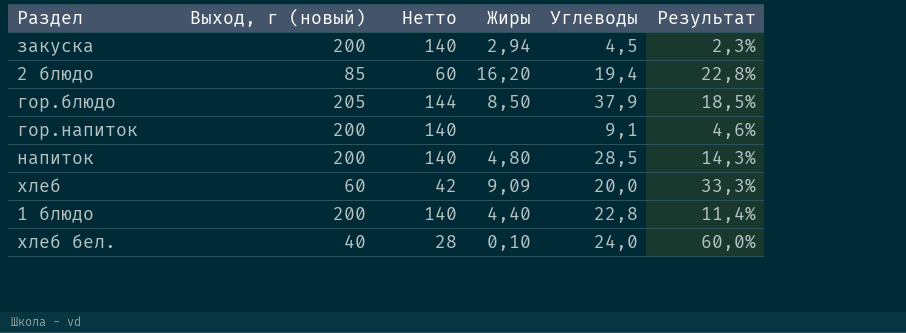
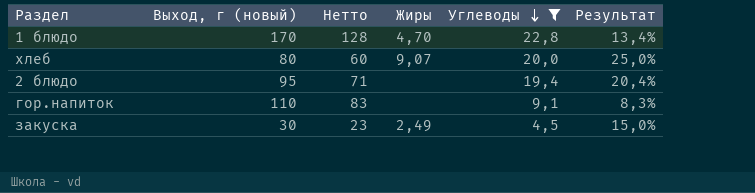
filter: none -> Углеводы <= 22,8
row order: none -> Углеводы descending
column Нетто | formula: [Выход, г (новый)] * 0,7 -> [Выход, г (новый)] * 0,75
1 блюдо | Выход, г (новый): 200 -> 170
1 блюдо | Жиры: 4,40 -> 4,70
1 блюдо | Результат: 11,4% -> 13,4%
хлеб | Выход, г (новый): 60 -> 80
хлеб | Жиры: 9,09 -> 9,07
хлеб | Результат: 33,3% -> 25,0%
2 блюдо | Выход, г (новый): 85 -> 95
2 блюдо | Жиры: 16,20 -> none
2 блюдо | Результат: 22,8% -> 20,4%
гор.напиток | Выход, г (новый): 200 -> 110
гор.напиток | Результат: 4,6% -> 8,3%
закуска | Выход, г (новый): 200 -> 30
закуска | Жиры: 2,94 -> 2,49
закуска | Результат: 2,3% -> 15,0%

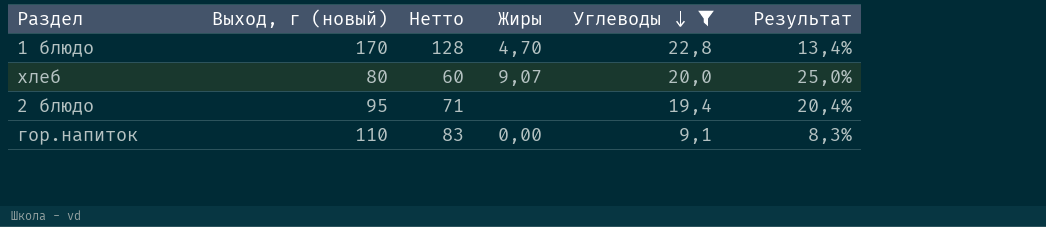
row закуска: 30 | 23 | 2,49 | 4,5 | 15,0% -> none
гор.напиток | Жиры: none -> 0,00

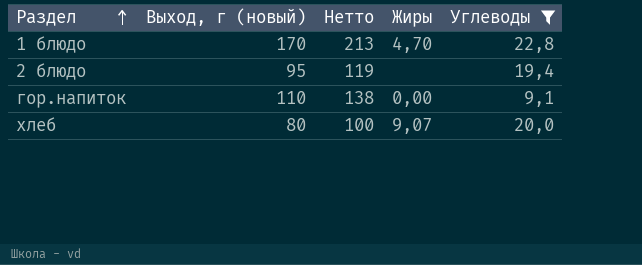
row order: Углеводы descending -> Раздел ascending
column Результат | formula: [Углеводы] / [Выход, г (новый)] -> none
column Нетто | formula: [Выход, г (новый)] * 0,75 -> [Выход, г (новый)] * 1,25

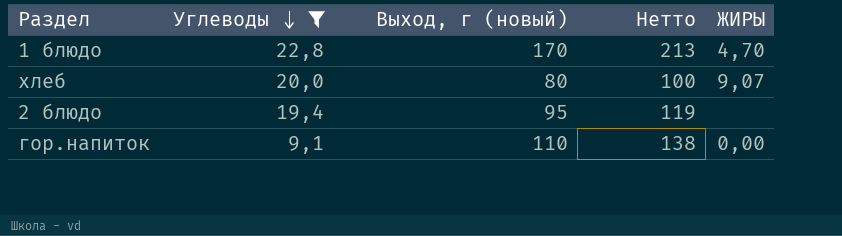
row order: Раздел ascending -> Углеводы descending
column Углеводы | position: 5 -> 2
column name: Жиры -> ЖИРЫ

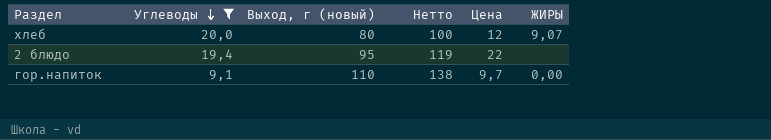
column Цена | position: none -> 5
row 1 блюдо: 22,8 | 170 | 213 | 4,70 -> none

